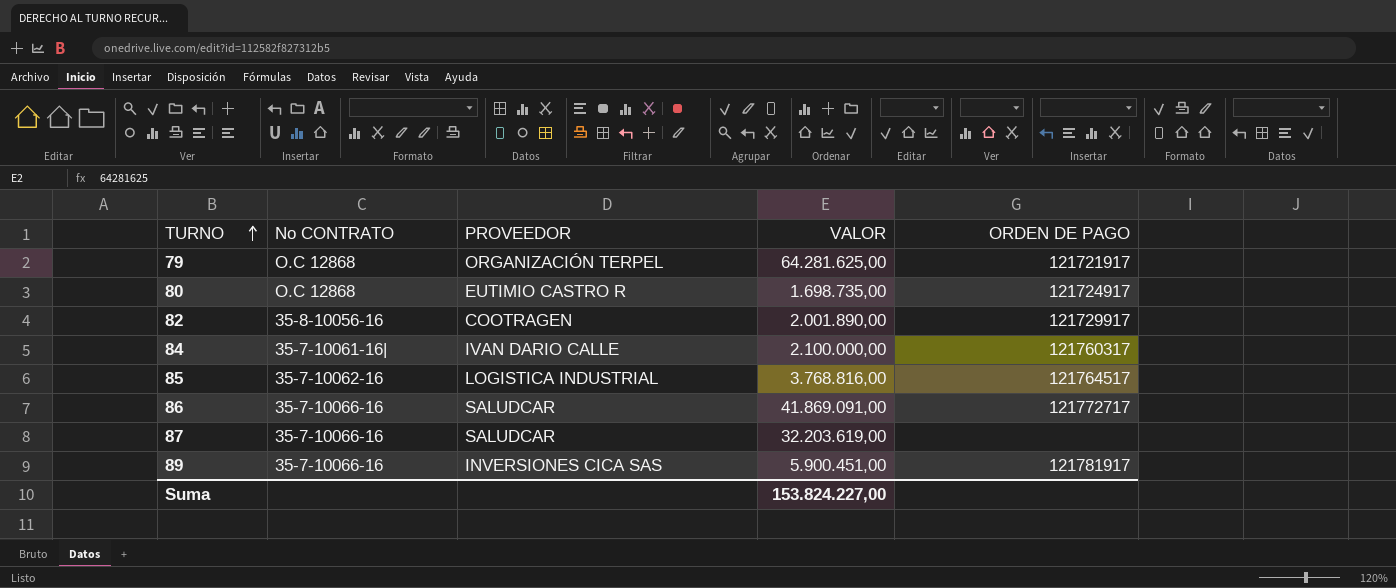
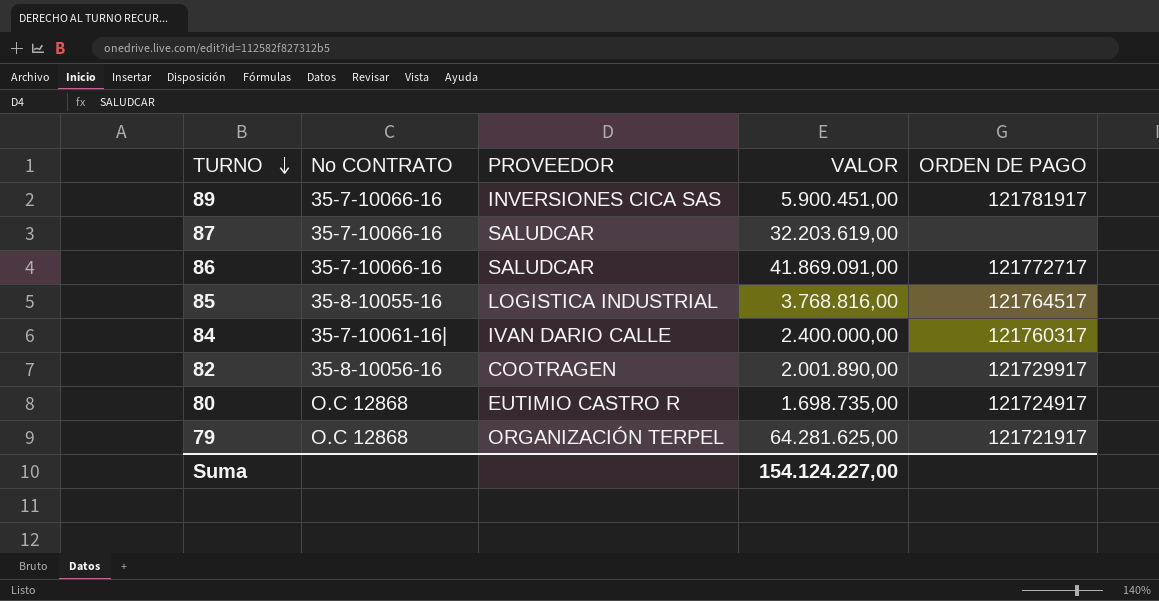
row order: TURNO ascending -> TURNO descending
85 | No CONTRATO: 35-7-10062-16 -> 35-8-10055-16
84 | VALOR: 2.100.000,00 -> 2.400.000,00
Suma | VALOR: 153.824.227,00 -> 154.124.227,00

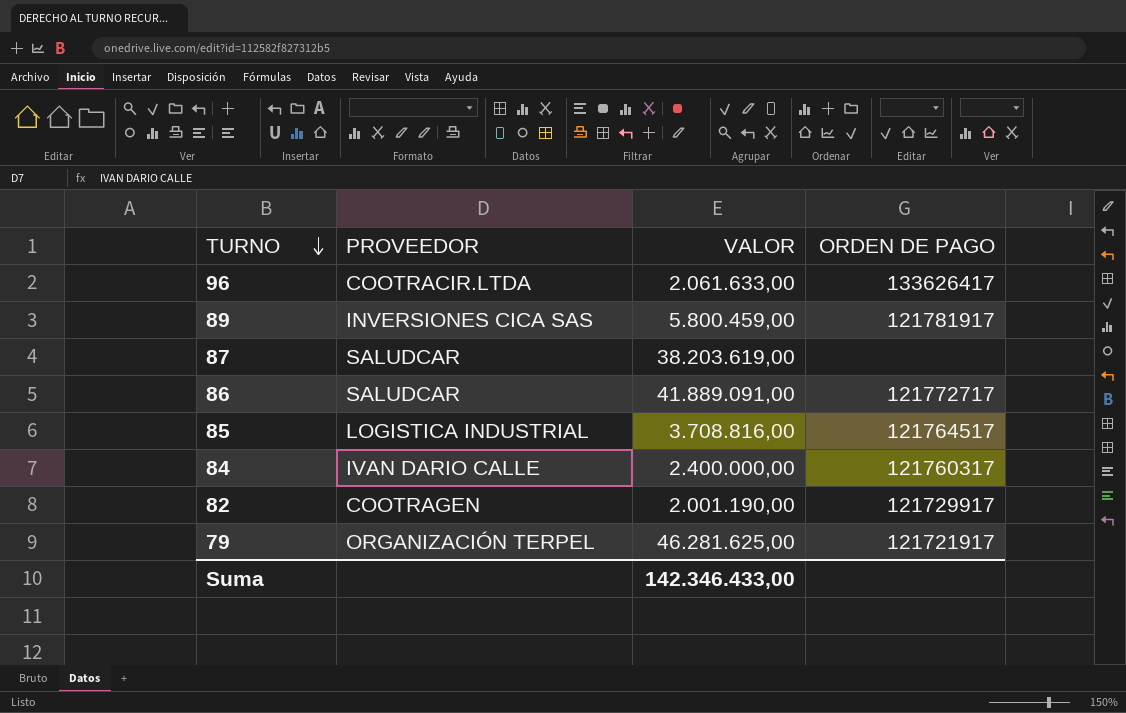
column No CONTRATO | position: 2 -> none
row 80: O.C 12868 | EUTIMIO CASTRO R | 1.698.735,00 | 121724917 -> none
row 96: none -> COOTRACIR.LTDA | 2.061.633,00 | 133626417
89 | VALOR: 5.900.451,00 -> 5.800.459,00
87 | VALOR: 32.203.619,00 -> 38.203.619,00
86 | VALOR: 41.869.091,00 -> 41.889.091,00
85 | VALOR: 3.768.816,00 -> 3.708.816,00
82 | VALOR: 2.001.890,00 -> 2.001.190,00
79 | VALOR: 64.281.625,00 -> 46.281.625,00
Suma | VALOR: 154.124.227,00 -> 142.346.433,00

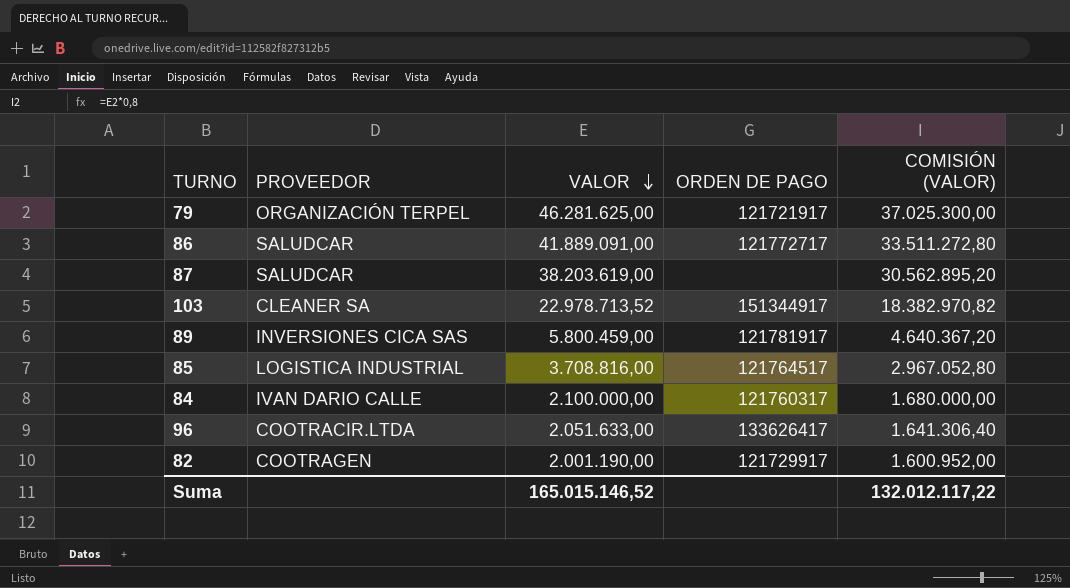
row order: TURNO descending -> VALOR descending
column COMISIÓN (VALOR) | formula: none -> [VALOR] * 0,8
row 103: none -> CLEANER SA | 22.978.713,52 | 151344917 | 18.382.970,82
84 | VALOR: 2.400.000,00 -> 2.100.000,00
96 | VALOR: 2.061.633,00 -> 2.051.633,00
Suma | VALOR: 142.346.433,00 -> 165.015.146,52

